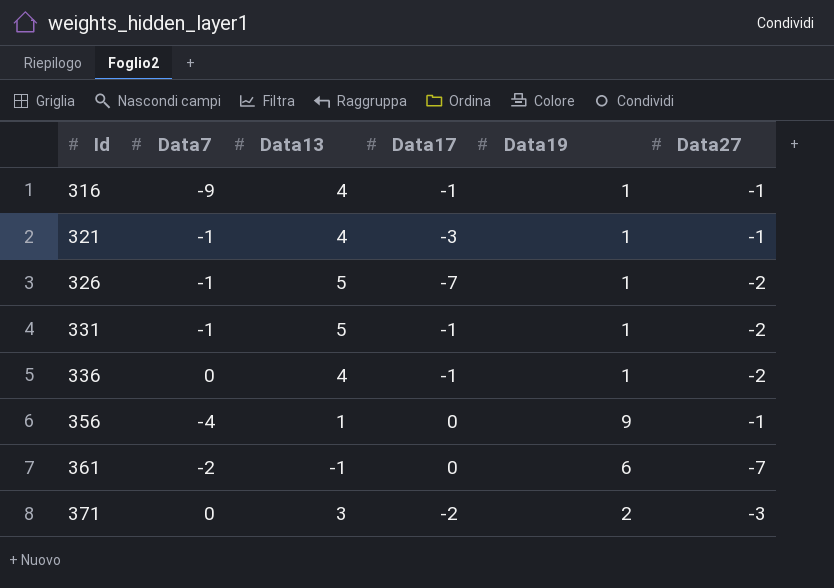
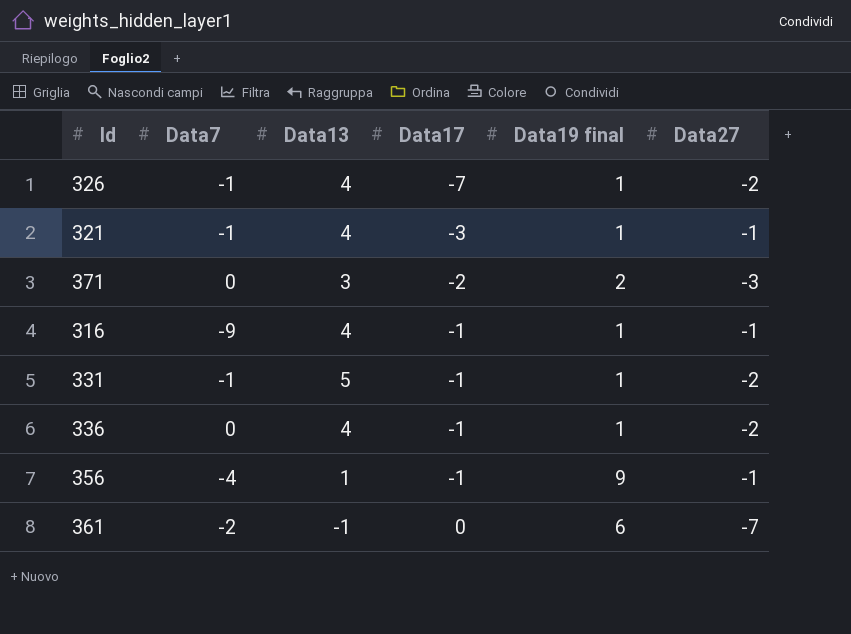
row order: Id ascending -> Data17 ascending
column name: Data19 -> Data19 final
326 | Data13: 5 -> 4
356 | Data17: 0 -> -1

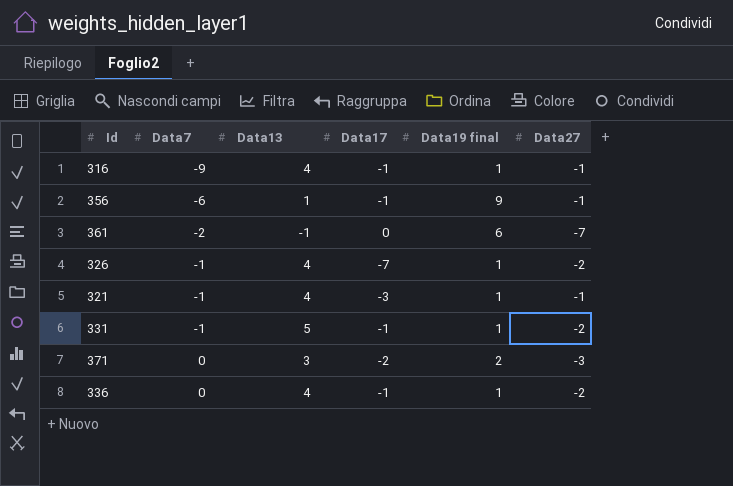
row order: Data17 ascending -> Data7 ascending
356 | Data7: -4 -> -6

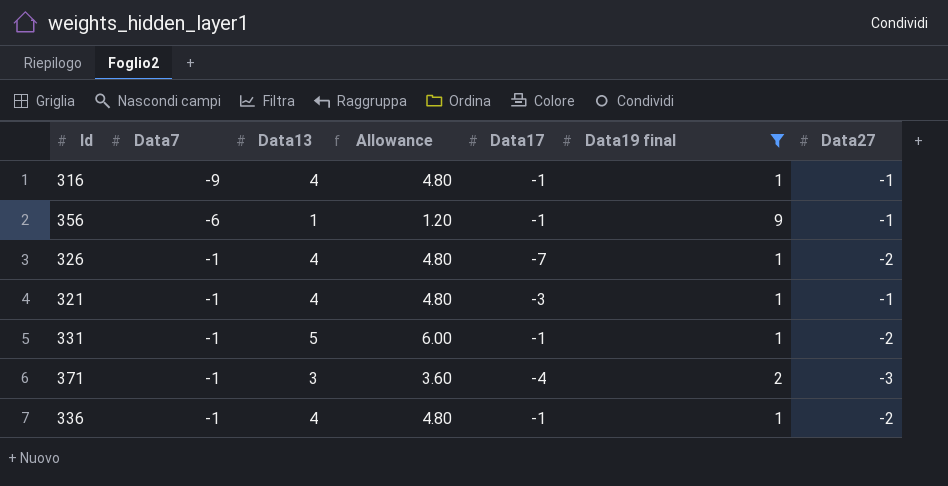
filter: none -> Data19 final != 6
column Allowance | formula: none -> [Data13] * 1.2
371 | Data7: 0 -> -1
371 | Data17: -2 -> -4
336 | Data7: 0 -> -1

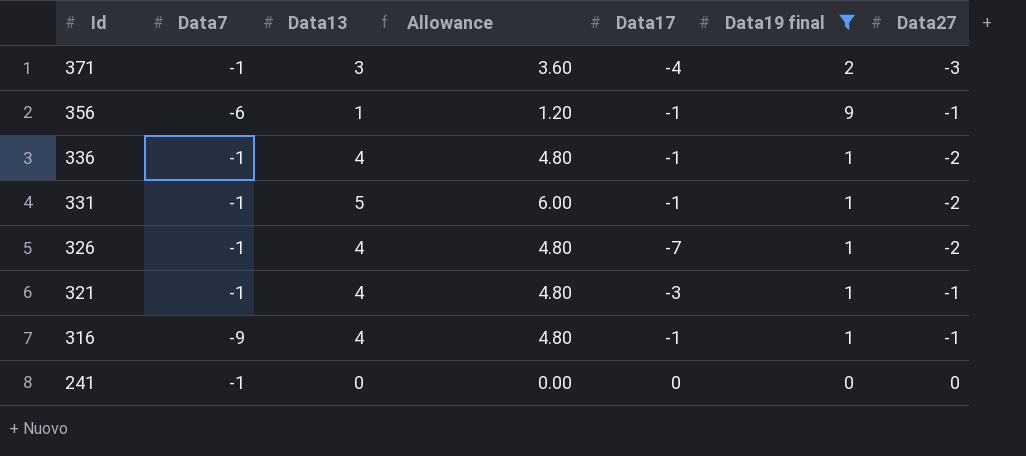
row order: Data7 ascending -> Id descending
row 241: none -> -1 | 0 | 0.00 | 0 | 0 | 0

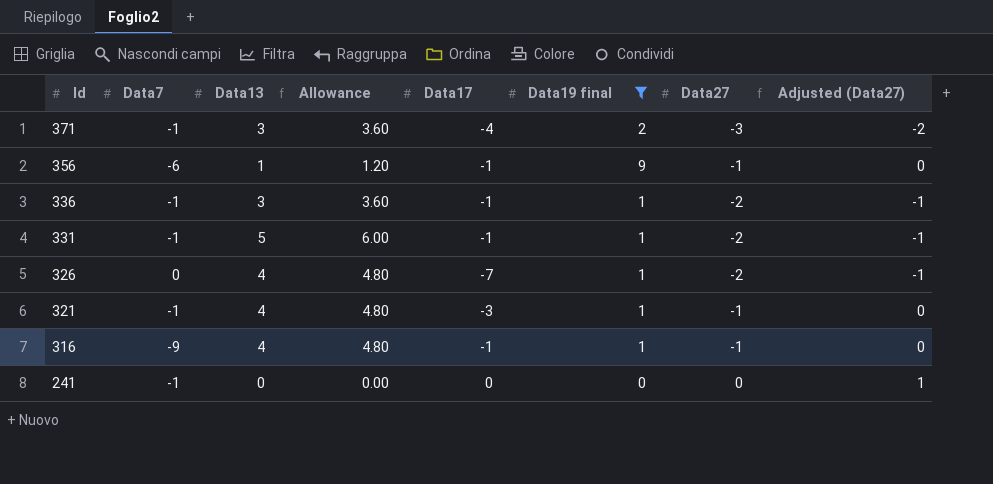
column Adjusted (Data27) | formula: none -> [Data27] + 1
336 | Data13: 4 -> 3
336 | Allowance: 4.80 -> 3.60
326 | Data7: -1 -> 0

